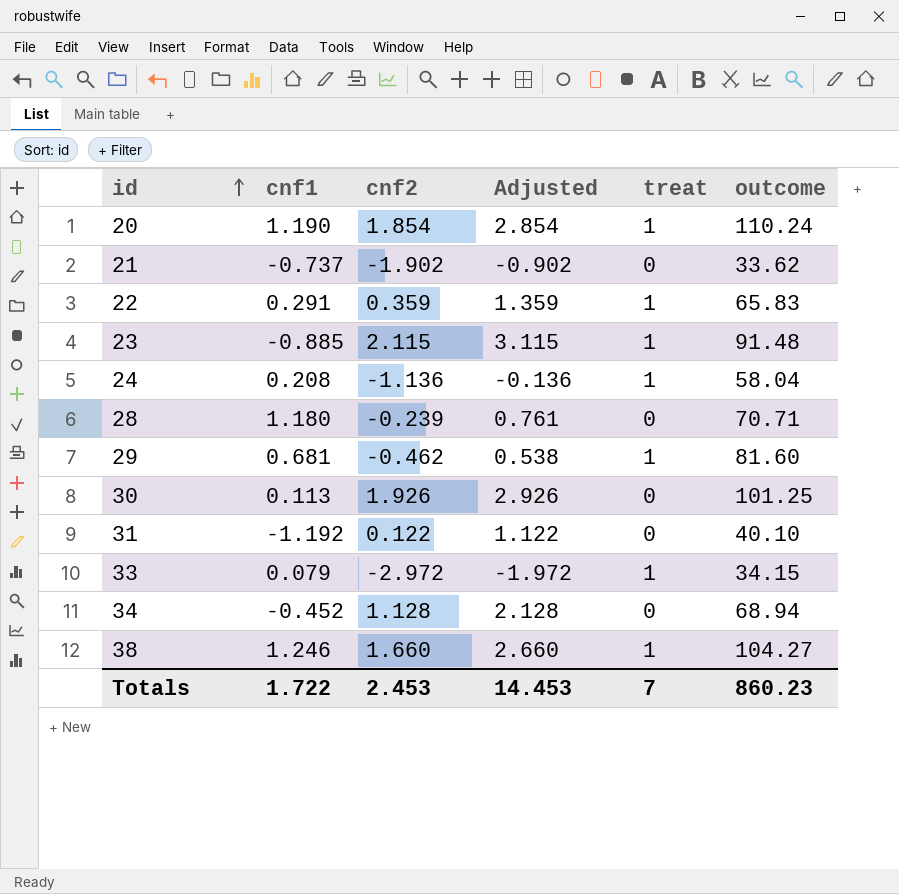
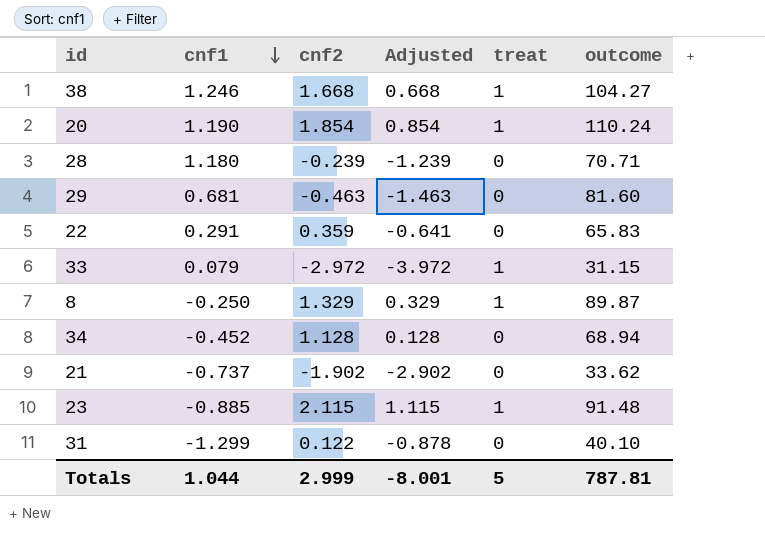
row order: id ascending -> cnf1 descending
column Adjusted | formula: [cnf2] + 1 -> [cnf2] - 1
row 24: 0.208 | -1.136 | -0.136 | 1 | 58.04 -> none
row 30: 0.113 | 1.926 | 2.926 | 0 | 101.25 -> none
38 | cnf2: 1.660 -> 1.668
29 | cnf2: -0.462 -> -0.463
29 | treat: 1 -> 0
22 | treat: 1 -> 0
33 | outcome: 34.15 -> 31.15
row 8: none -> -0.250 | 1.329 | 0.329 | 1 | 89.87
31 | cnf1: -1.192 -> -1.299
Totals | cnf1: 1.722 -> 1.044
Totals | cnf2: 2.453 -> 2.999
Totals | Adjusted: 14.453 -> -8.001
Totals | treat: 7 -> 5
Totals | outcome: 860.23 -> 787.81

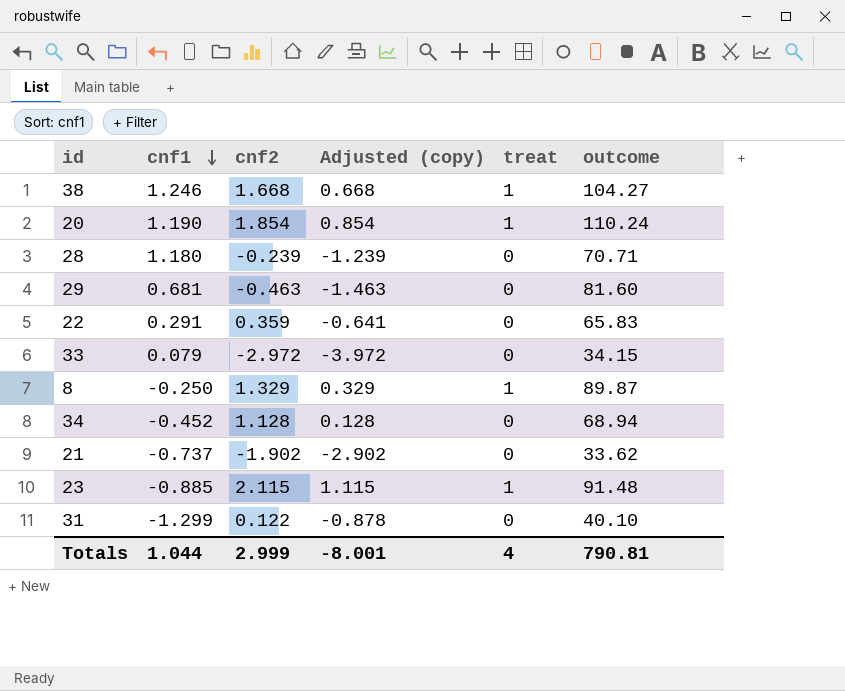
column name: Adjusted -> Adjusted (copy)
33 | treat: 1 -> 0
33 | outcome: 31.15 -> 34.15
Totals | treat: 5 -> 4
Totals | outcome: 787.81 -> 790.81

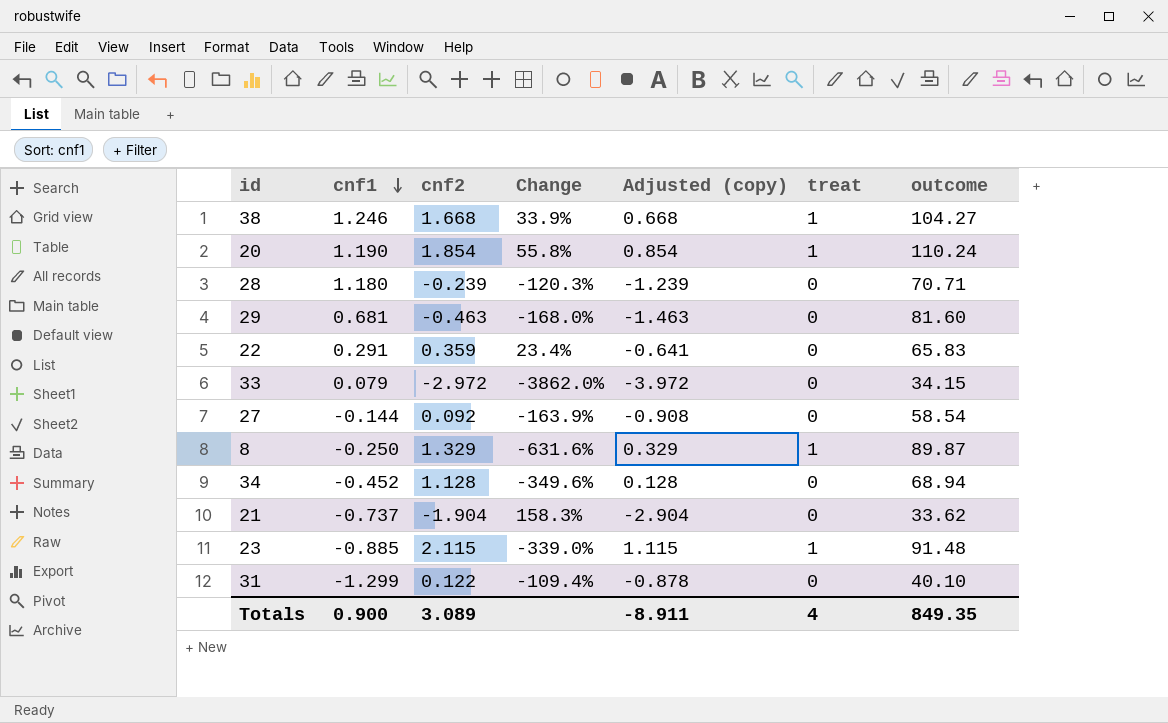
column Change | formula: none -> ([cnf2] - [cnf1]) / [cnf1]
row 27: none -> -0.144 | 0.092 | -163.9% | -0.908 | 0 | 58.54
21 | cnf2: -1.902 -> -1.904
21 | Adjusted (copy): -2.902 -> -2.904
Totals | cnf1: 1.044 -> 0.900
Totals | cnf2: 2.999 -> 3.089
Totals | Adjusted (copy): -8.001 -> -8.911
Totals | outcome: 790.81 -> 849.35

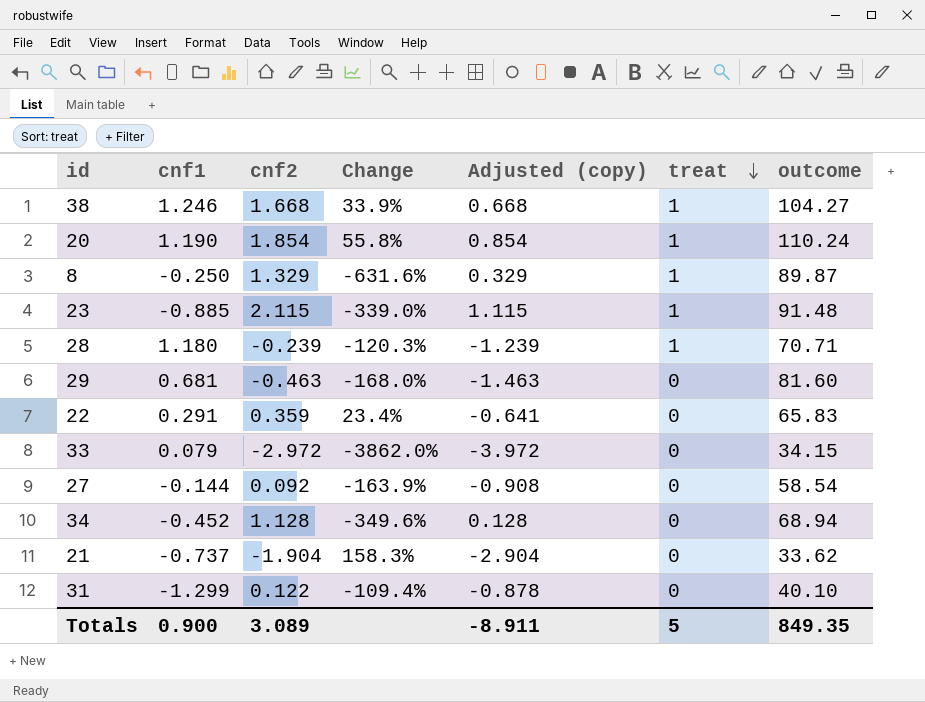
row order: cnf1 descending -> treat descending
28 | treat: 0 -> 1
Totals | treat: 4 -> 5

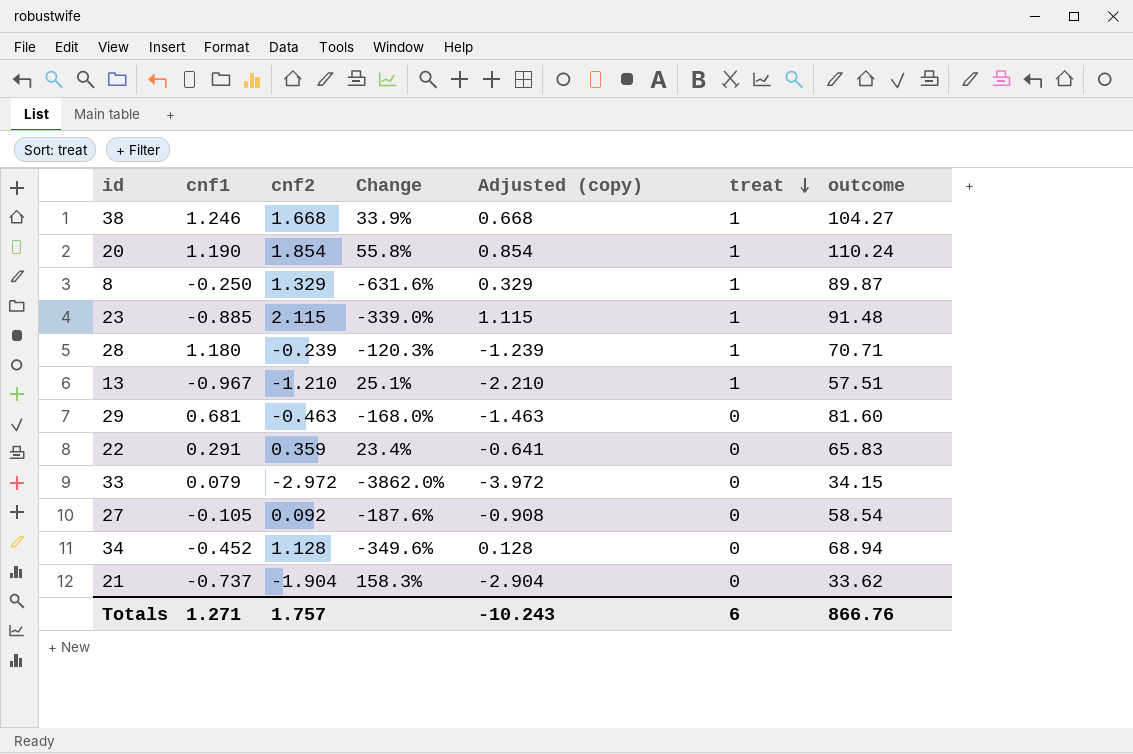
row 31: -1.299 | 0.122 | -109.4% | -0.878 | 0 | 40.10 -> none
row 13: none -> -0.967 | -1.210 | 25.1% | -2.210 | 1 | 57.51
27 | cnf1: -0.144 -> -0.105
27 | Change: -163.9% -> -187.6%
Totals | cnf1: 0.900 -> 1.271
Totals | cnf2: 3.089 -> 1.757
Totals | Adjusted (copy): -8.911 -> -10.243
Totals | treat: 5 -> 6
Totals | outcome: 849.35 -> 866.76

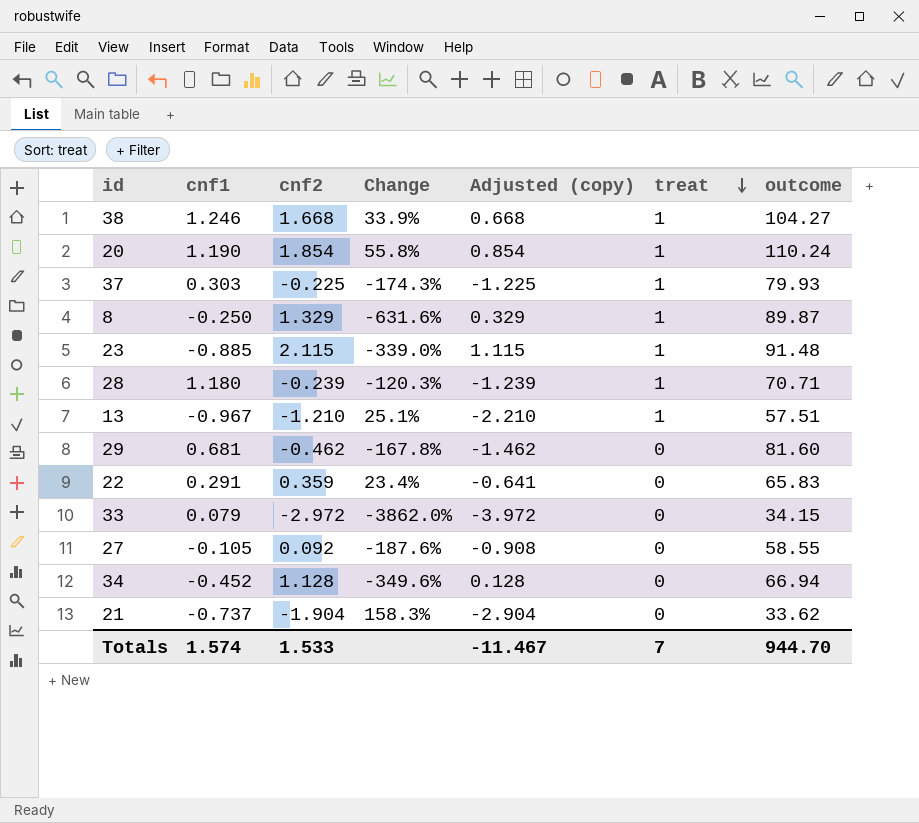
row 37: none -> 0.303 | -0.225 | -174.3% | -1.225 | 1 | 79.93
29 | cnf2: -0.463 -> -0.462
29 | Change: -168.0% -> -167.8%
29 | Adjusted (copy): -1.463 -> -1.462
27 | outcome: 58.54 -> 58.55
34 | outcome: 68.94 -> 66.94
Totals | cnf1: 1.271 -> 1.574
Totals | cnf2: 1.757 -> 1.533
Totals | Adjusted (copy): -10.243 -> -11.467
Totals | treat: 6 -> 7
Totals | outcome: 866.76 -> 944.70

